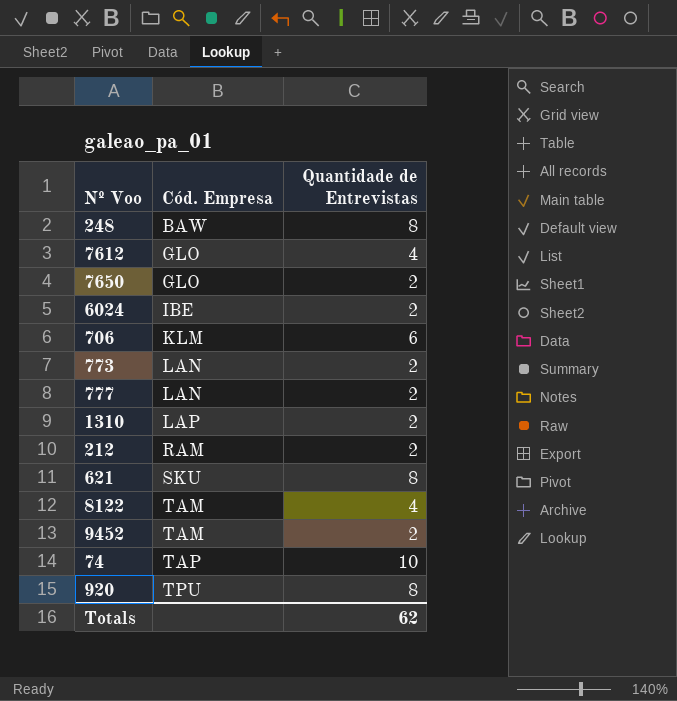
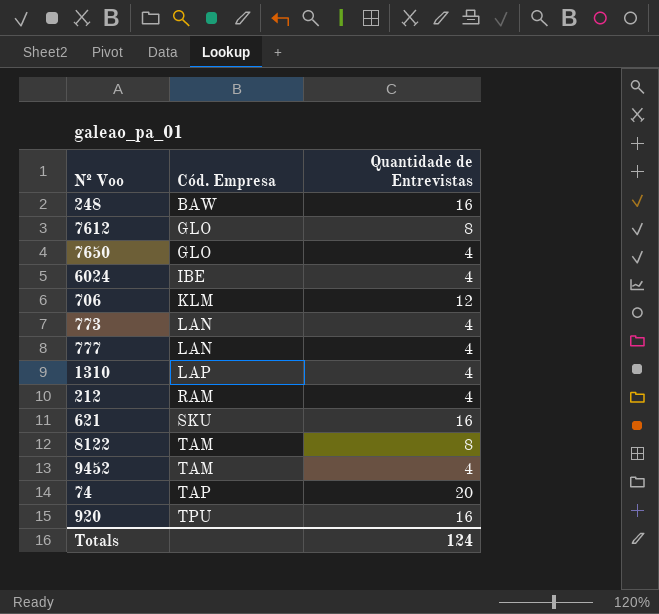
248 | Quantidade de Entrevistas: 8 -> 16
7612 | Quantidade de Entrevistas: 4 -> 8
7650 | Quantidade de Entrevistas: 2 -> 4
6024 | Quantidade de Entrevistas: 2 -> 4
706 | Quantidade de Entrevistas: 6 -> 12
773 | Quantidade de Entrevistas: 2 -> 4
777 | Quantidade de Entrevistas: 2 -> 4
1310 | Quantidade de Entrevistas: 2 -> 4
212 | Quantidade de Entrevistas: 2 -> 4
621 | Quantidade de Entrevistas: 8 -> 16
8122 | Quantidade de Entrevistas: 4 -> 8
9452 | Quantidade de Entrevistas: 2 -> 4
74 | Quantidade de Entrevistas: 10 -> 20
920 | Quantidade de Entrevistas: 8 -> 16
Totals | Quantidade de Entrevistas: 62 -> 124

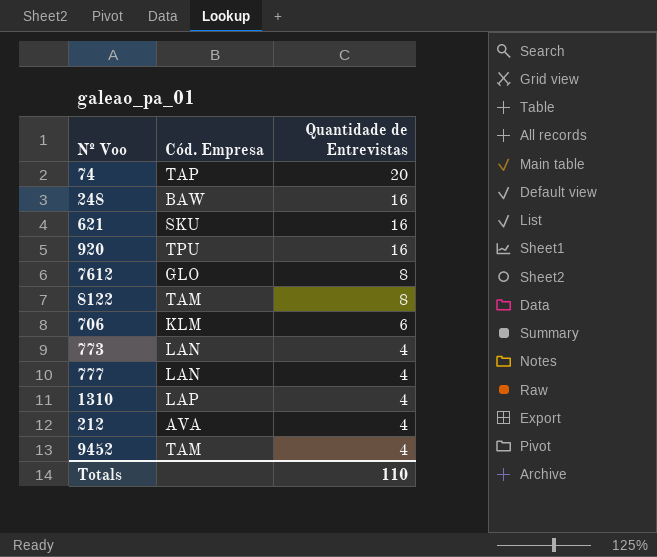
row order: Cód. Empresa ascending -> Quantidade de Entrevistas descending
row 7650: GLO | 4 -> none
row 6024: IBE | 4 -> none
706 | Quantidade de Entrevistas: 12 -> 6
212 | Cód. Empresa: RAM -> AVA
Totals | Quantidade de Entrevistas: 124 -> 110

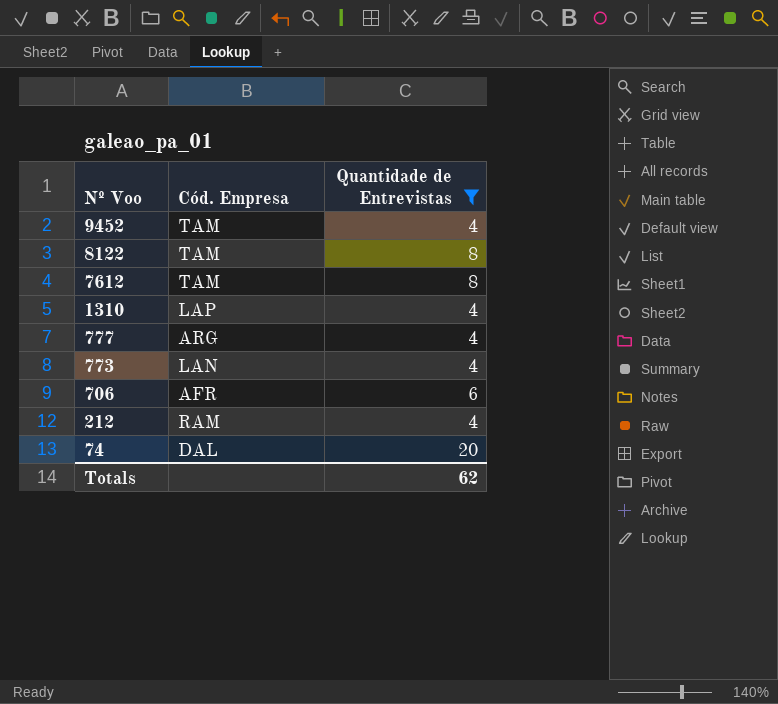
filter: none -> Quantidade de Entrevistas != 16
row order: Quantidade de Entrevistas descending -> Nº Voo descending
7612 | Cód. Empresa: GLO -> TAM
777 | Cód. Empresa: LAN -> ARG
706 | Cód. Empresa: KLM -> AFR
212 | Cód. Empresa: AVA -> RAM
74 | Cód. Empresa: TAP -> DAL
Totals | Quantidade de Entrevistas: 110 -> 62

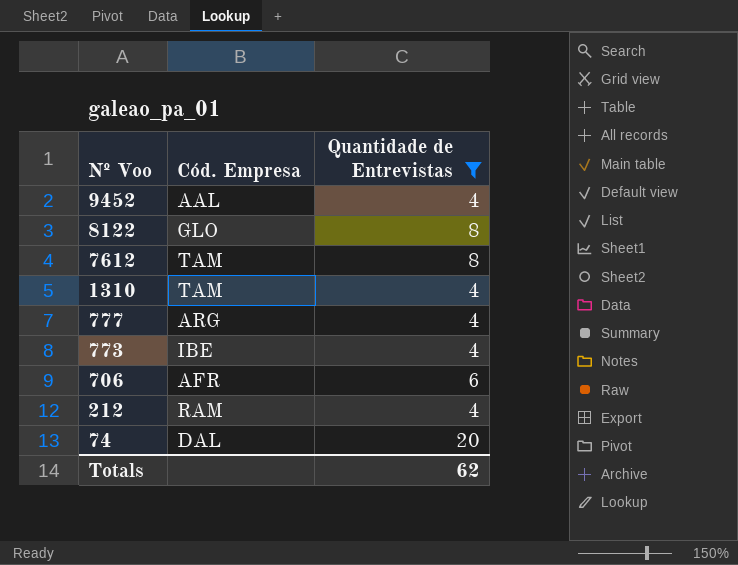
9452 | Cód. Empresa: TAM -> AAL
8122 | Cód. Empresa: TAM -> GLO
1310 | Cód. Empresa: LAP -> TAM
773 | Cód. Empresa: LAN -> IBE

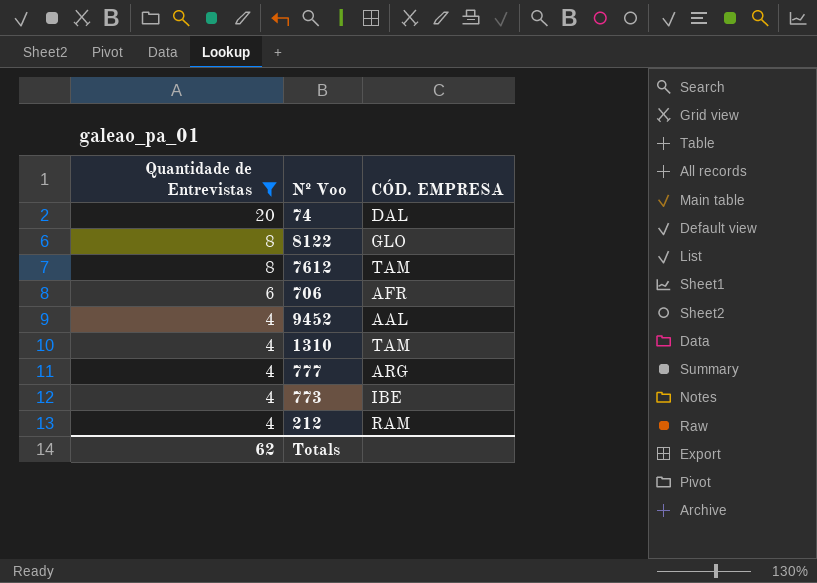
row order: Nº Voo descending -> Quantidade de Entrevistas descending
column Quantidade de Entrevistas | position: 3 -> 1
column name: Cód. Empresa -> CÓD. EMPRESA

